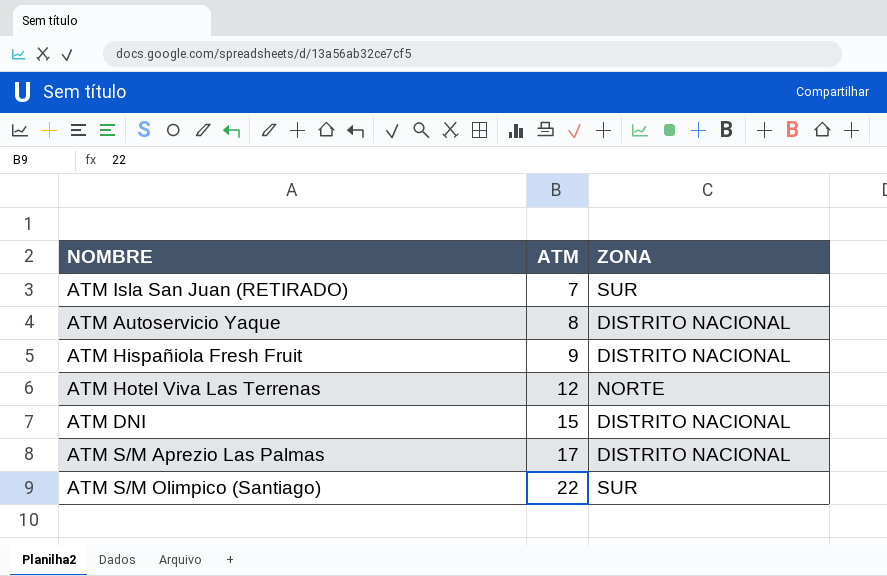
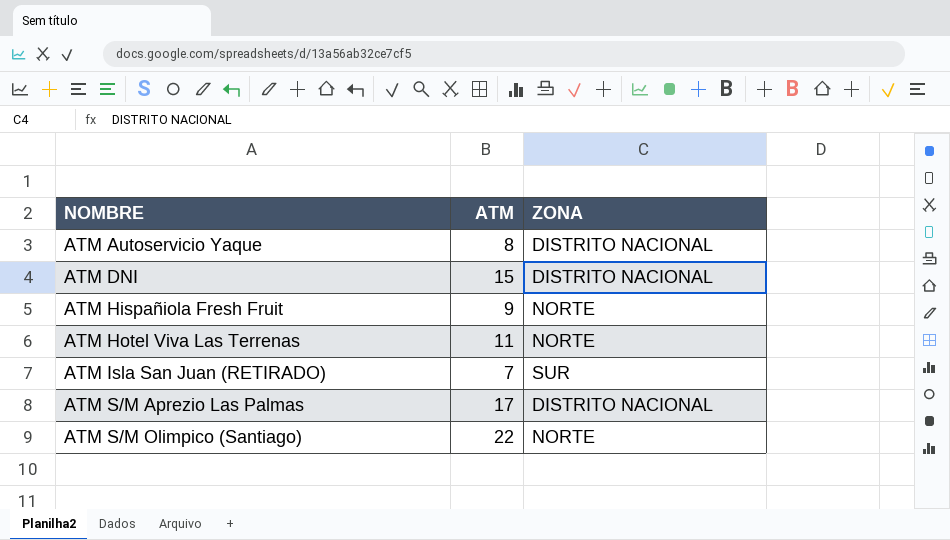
row order: ATM ascending -> NOMBRE ascending
ATM Hispañiola Fresh Fruit | ZONA: DISTRITO NACIONAL -> NORTE
ATM Hotel Viva Las Terrenas | ATM: 12 -> 11
ATM S/M Olimpico (Santiago) | ZONA: SUR -> NORTE

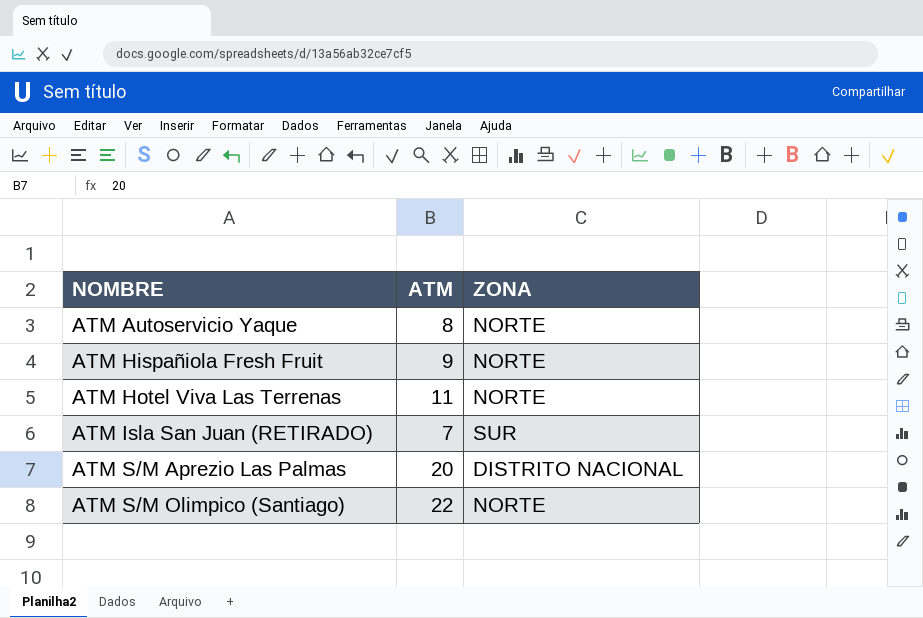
row ATM DNI: 15 | DISTRITO NACIONAL -> none
ATM Autoservicio Yaque | ZONA: DISTRITO NACIONAL -> NORTE
ATM S/M Aprezio Las Palmas | ATM: 17 -> 20

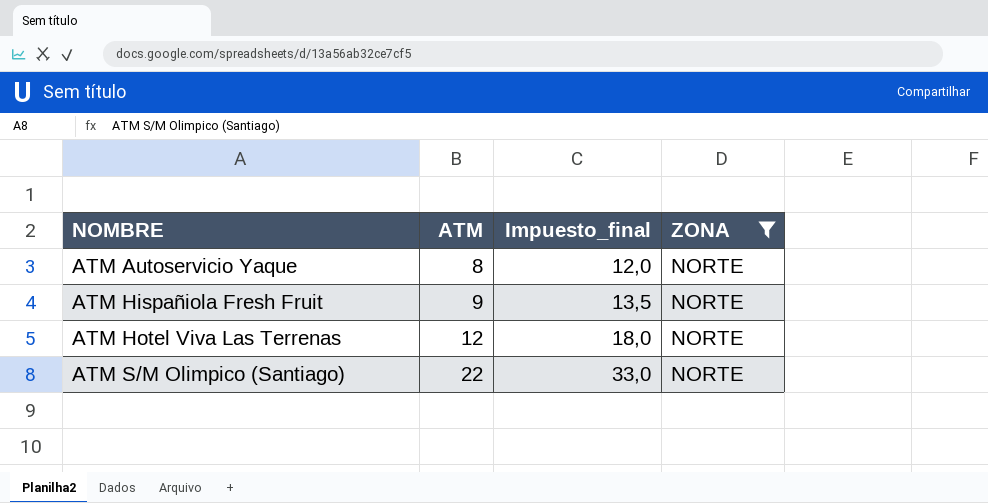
filter: none -> ZONA = NORTE
column Impuesto_final | formula: none -> [ATM] * 1,5
ATM Hotel Viva Las Terrenas | ATM: 11 -> 12

